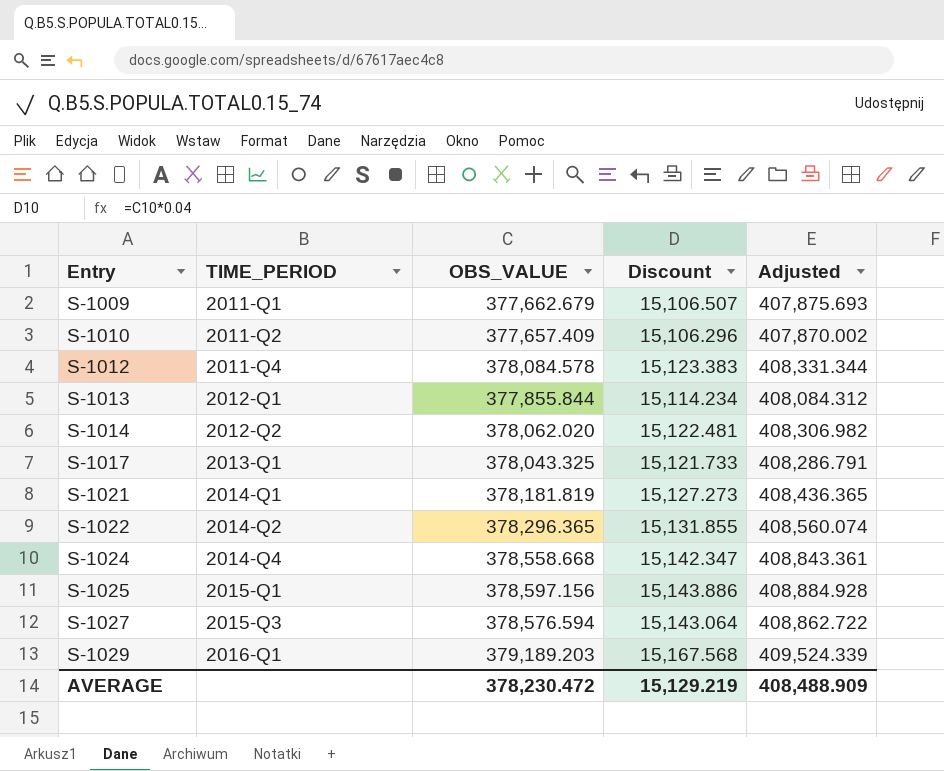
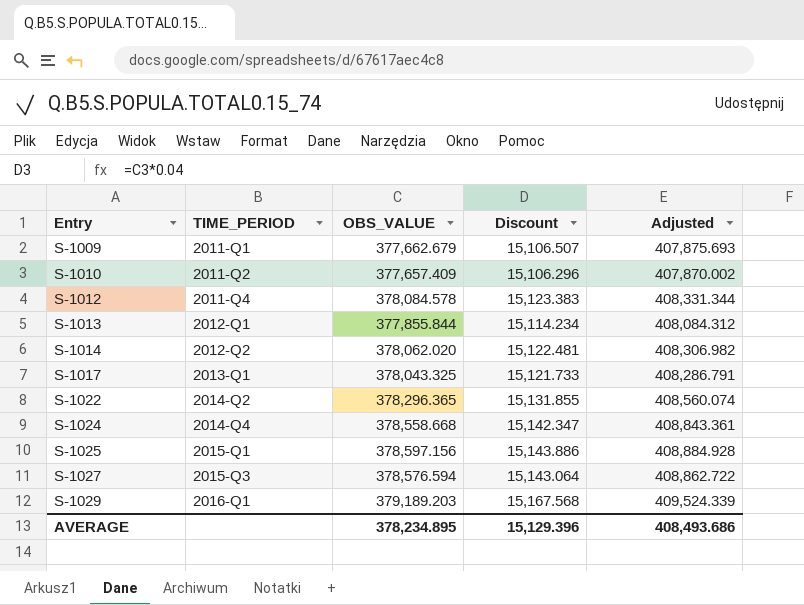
row S-1021: 2014-Q1 | 378,181.819 | 15,127.273 | 408,436.365 -> none
AVERAGE | OBS_VALUE: 378,230.472 -> 378,234.895
AVERAGE | Discount: 15,129.219 -> 15,129.396
AVERAGE | Adjusted: 408,488.909 -> 408,493.686

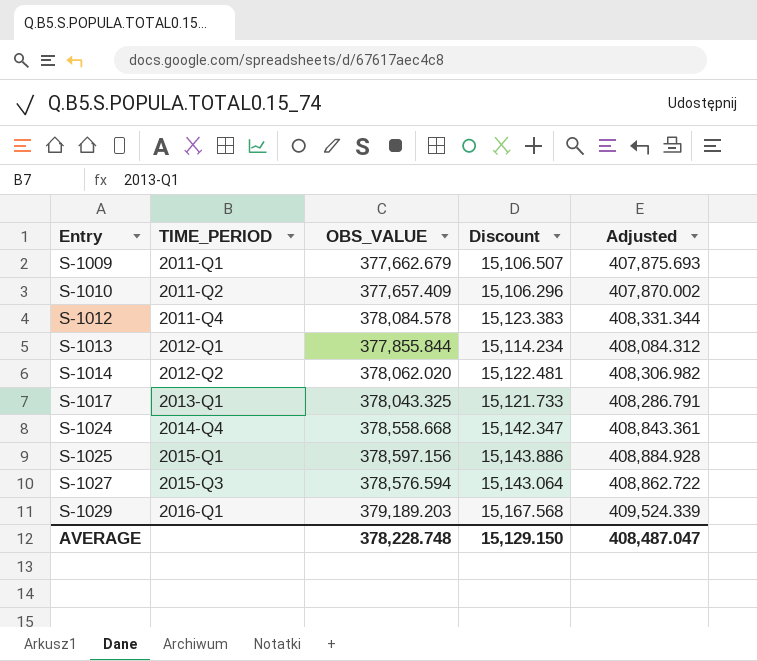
row S-1022: 2014-Q2 | 378,296.365 | 15,131.855 | 408,560.074 -> none
AVERAGE | OBS_VALUE: 378,234.895 -> 378,228.748
AVERAGE | Discount: 15,129.396 -> 15,129.150
AVERAGE | Adjusted: 408,493.686 -> 408,487.047

